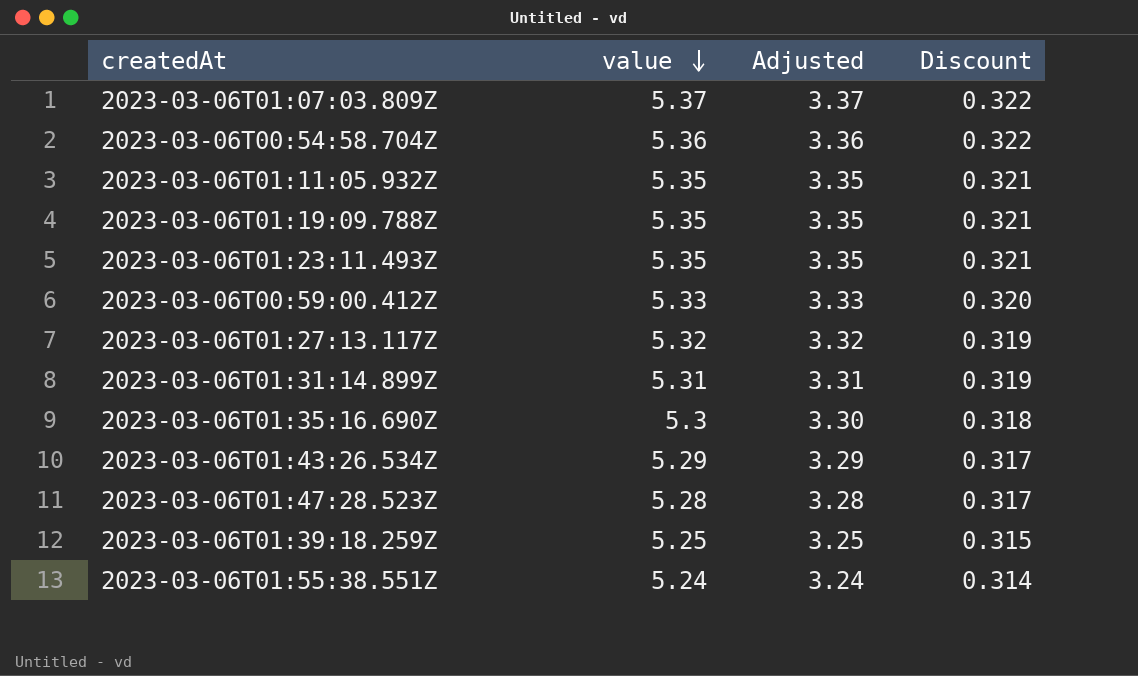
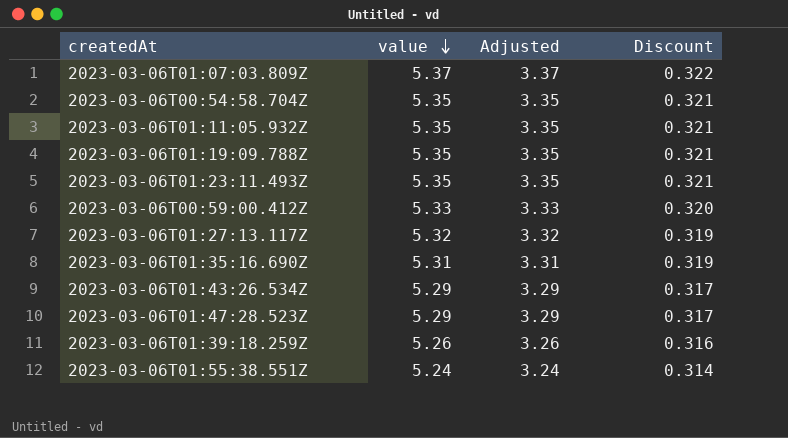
row 2023-03-06T01:31:14.899Z: 5.31 | 3.31 | 0.319 -> none
2023-03-06T00:54:58.704Z | value: 5.36 -> 5.35
2023-03-06T00:54:58.704Z | Adjusted: 3.36 -> 3.35
2023-03-06T00:54:58.704Z | Discount: 0.322 -> 0.321
2023-03-06T01:35:16.690Z | value: 5.3 -> 5.31
2023-03-06T01:35:16.690Z | Adjusted: 3.30 -> 3.31
2023-03-06T01:35:16.690Z | Discount: 0.318 -> 0.319
2023-03-06T01:47:28.523Z | value: 5.28 -> 5.29
2023-03-06T01:47:28.523Z | Adjusted: 3.28 -> 3.29
2023-03-06T01:39:18.259Z | value: 5.25 -> 5.26
2023-03-06T01:39:18.259Z | Adjusted: 3.25 -> 3.26
2023-03-06T01:39:18.259Z | Discount: 0.315 -> 0.316

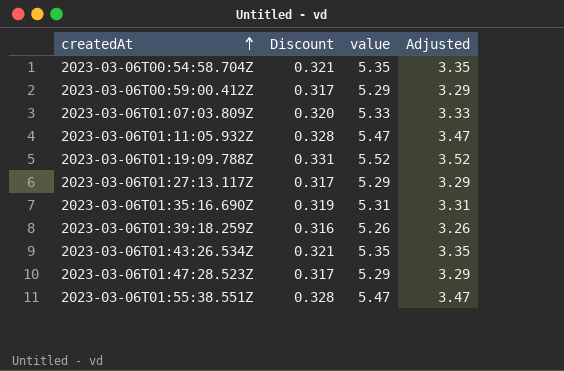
row order: value descending -> createdAt ascending
column Discount | position: 4 -> 2
row 2023-03-06T01:23:11.493Z: 5.35 | 3.35 | 0.321 -> none
2023-03-06T00:59:00.412Z | Discount: 0.320 -> 0.317
2023-03-06T00:59:00.412Z | value: 5.33 -> 5.29
2023-03-06T00:59:00.412Z | Adjusted: 3.33 -> 3.29
2023-03-06T01:07:03.809Z | Discount: 0.322 -> 0.320
2023-03-06T01:07:03.809Z | value: 5.37 -> 5.33
2023-03-06T01:07:03.809Z | Adjusted: 3.37 -> 3.33
2023-03-06T01:11:05.932Z | Discount: 0.321 -> 0.328
2023-03-06T01:11:05.932Z | value: 5.35 -> 5.47
2023-03-06T01:11:05.932Z | Adjusted: 3.35 -> 3.47
2023-03-06T01:19:09.788Z | Discount: 0.321 -> 0.331
2023-03-06T01:19:09.788Z | value: 5.35 -> 5.52
2023-03-06T01:19:09.788Z | Adjusted: 3.35 -> 3.52
2023-03-06T01:27:13.117Z | Discount: 0.319 -> 0.317
2023-03-06T01:27:13.117Z | value: 5.32 -> 5.29
2023-03-06T01:27:13.117Z | Adjusted: 3.32 -> 3.29
2023-03-06T01:43:26.534Z | Discount: 0.317 -> 0.321
2023-03-06T01:43:26.534Z | value: 5.29 -> 5.35
2023-03-06T01:43:26.534Z | Adjusted: 3.29 -> 3.35
2023-03-06T01:55:38.551Z | Discount: 0.314 -> 0.328
2023-03-06T01:55:38.551Z | value: 5.24 -> 5.47
2023-03-06T01:55:38.551Z | Adjusted: 3.24 -> 3.47

